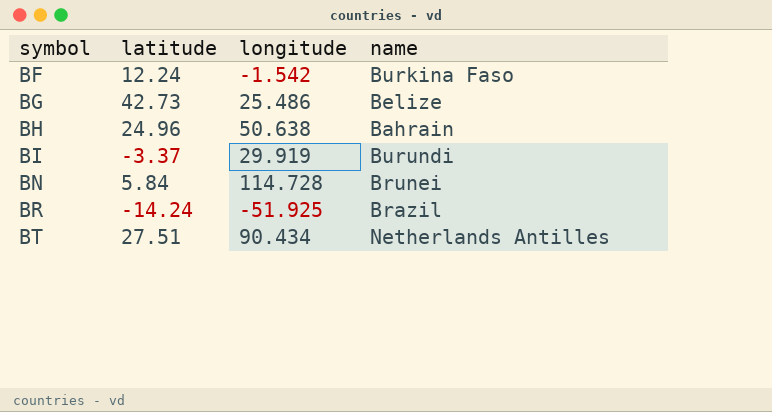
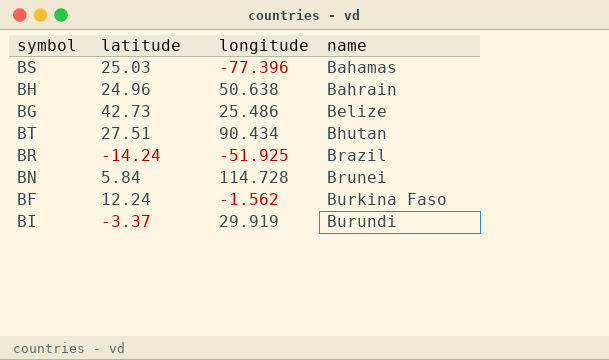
row order: symbol ascending -> name ascending
row BS: none -> 25.03 | -77.396 | Bahamas
BT | name: Netherlands Antilles -> Bhutan
BF | longitude: -1.542 -> -1.562

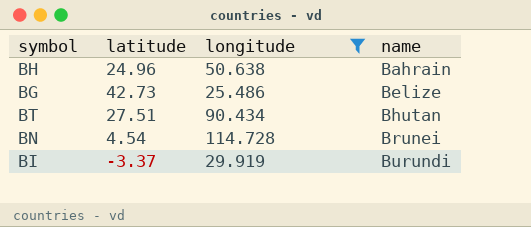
filter: none -> longitude >= 25.486
BN | latitude: 5.84 -> 4.54

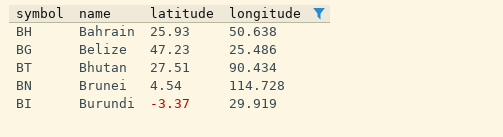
column name | position: 4 -> 2
BH | latitude: 24.96 -> 25.93
BG | latitude: 42.73 -> 47.23

